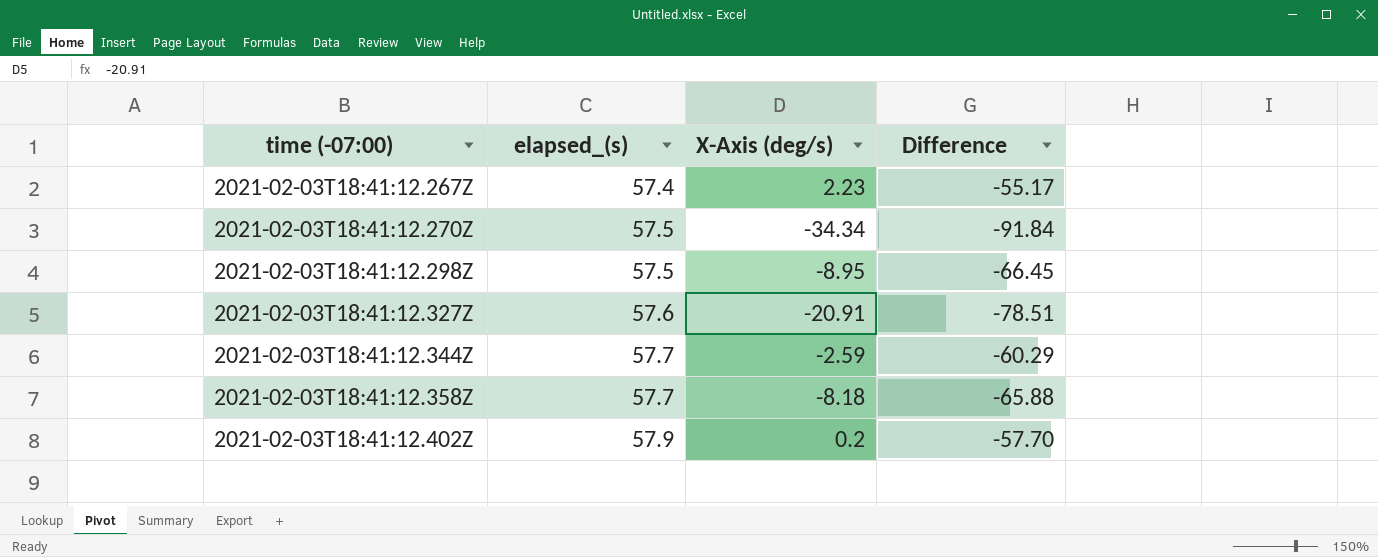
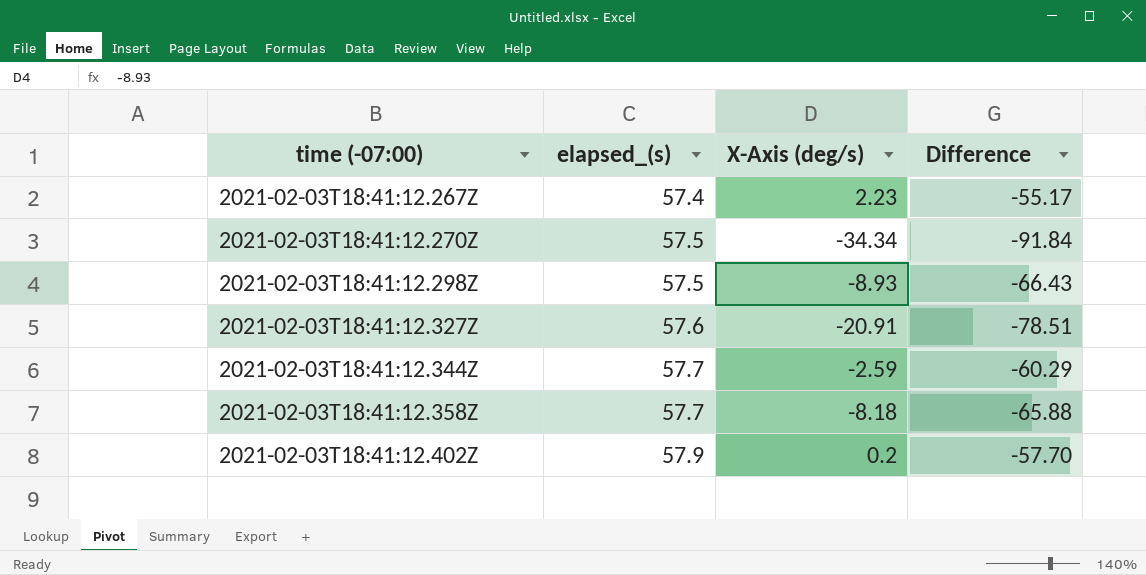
2021-02-03T18:41:12.298Z | X-Axis (deg/s): -8.95 -> -8.93
2021-02-03T18:41:12.298Z | Difference: -66.45 -> -66.43

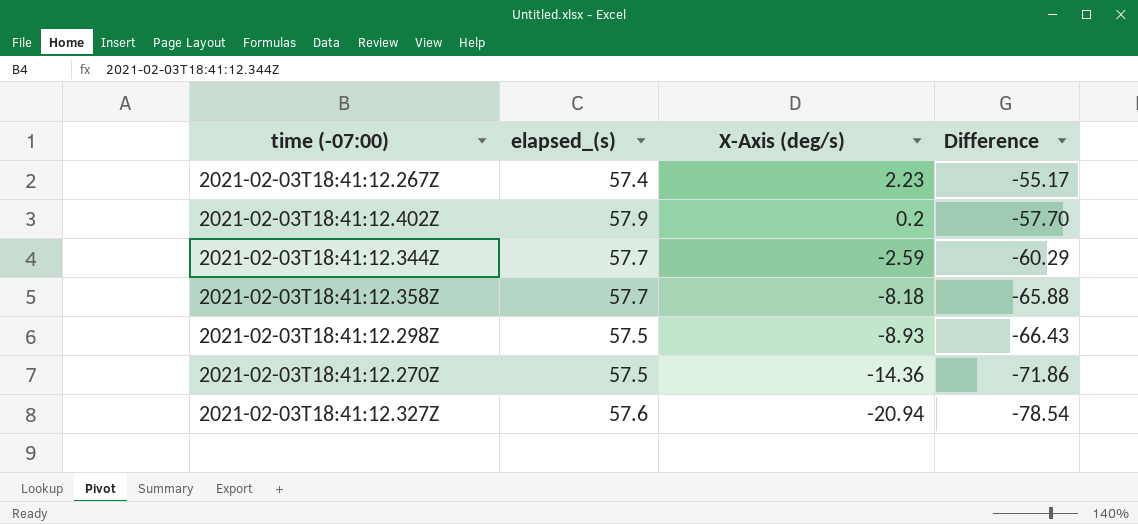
row order: time (-07:00) ascending -> X-Axis (deg/s) descending
2021-02-03T18:41:12.270Z | X-Axis (deg/s): -34.34 -> -14.36
2021-02-03T18:41:12.270Z | Difference: -91.84 -> -71.86
2021-02-03T18:41:12.327Z | X-Axis (deg/s): -20.91 -> -20.94
2021-02-03T18:41:12.327Z | Difference: -78.51 -> -78.54

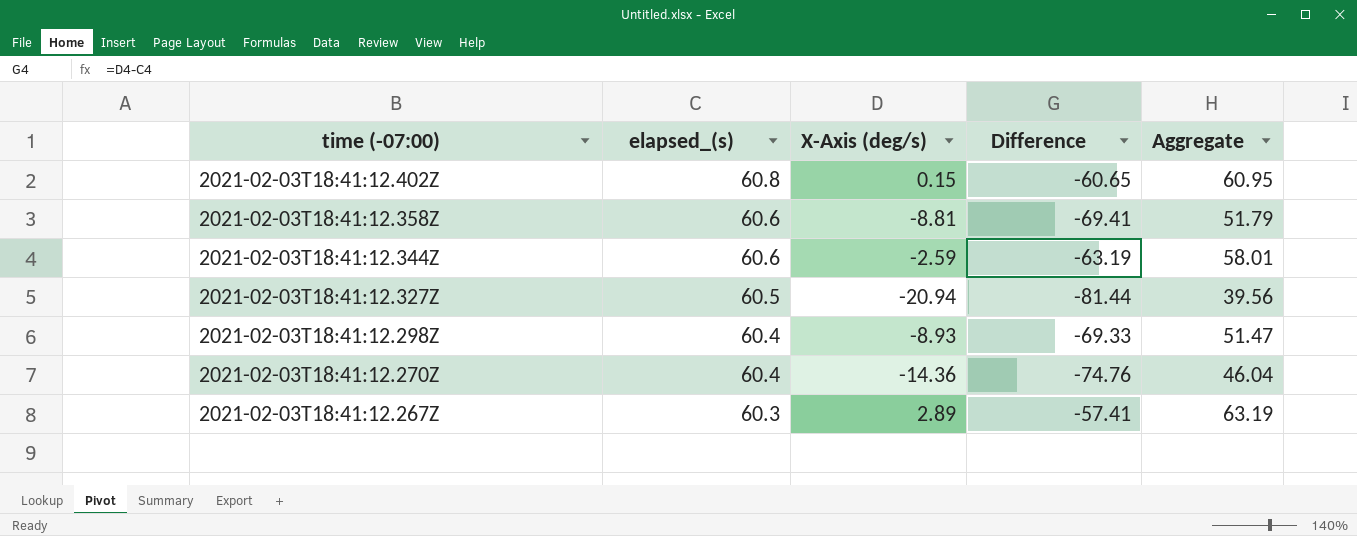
row order: X-Axis (deg/s) descending -> time (-07:00) descending
column Aggregate | formula: none -> [elapsed_(s)] + [X-Axis (deg/s)]
2021-02-03T18:41:12.402Z | elapsed_(s): 57.9 -> 60.8
2021-02-03T18:41:12.402Z | X-Axis (deg/s): 0.2 -> 0.15
2021-02-03T18:41:12.402Z | Difference: -57.70 -> -60.65
2021-02-03T18:41:12.358Z | elapsed_(s): 57.7 -> 60.6
2021-02-03T18:41:12.358Z | X-Axis (deg/s): -8.18 -> -8.81
2021-02-03T18:41:12.358Z | Difference: -65.88 -> -69.41
2021-02-03T18:41:12.344Z | elapsed_(s): 57.7 -> 60.6
2021-02-03T18:41:12.344Z | Difference: -60.29 -> -63.19
2021-02-03T18:41:12.327Z | elapsed_(s): 57.6 -> 60.5
2021-02-03T18:41:12.327Z | Difference: -78.54 -> -81.44
2021-02-03T18:41:12.298Z | elapsed_(s): 57.5 -> 60.4
2021-02-03T18:41:12.298Z | Difference: -66.43 -> -69.33
2021-02-03T18:41:12.270Z | elapsed_(s): 57.5 -> 60.4
2021-02-03T18:41:12.270Z | Difference: -71.86 -> -74.76
2021-02-03T18:41:12.267Z | elapsed_(s): 57.4 -> 60.3
2021-02-03T18:41:12.267Z | X-Axis (deg/s): 2.23 -> 2.89
2021-02-03T18:41:12.267Z | Difference: -55.17 -> -57.41

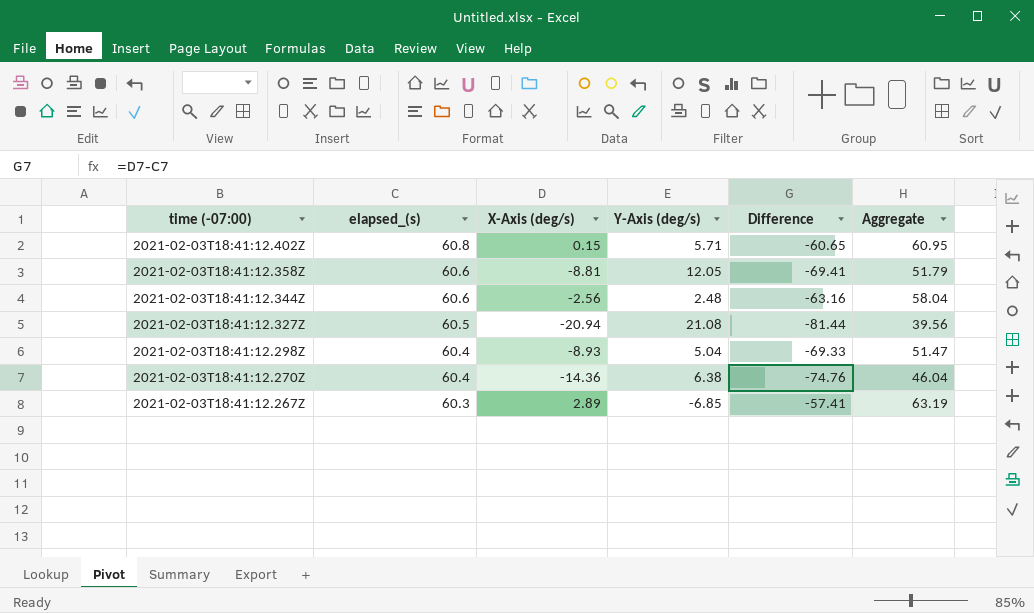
column Y-Axis (deg/s) | position: none -> 4
2021-02-03T18:41:12.344Z | X-Axis (deg/s): -2.59 -> -2.56
2021-02-03T18:41:12.344Z | Difference: -63.19 -> -63.16
2021-02-03T18:41:12.344Z | Aggregate: 58.01 -> 58.04

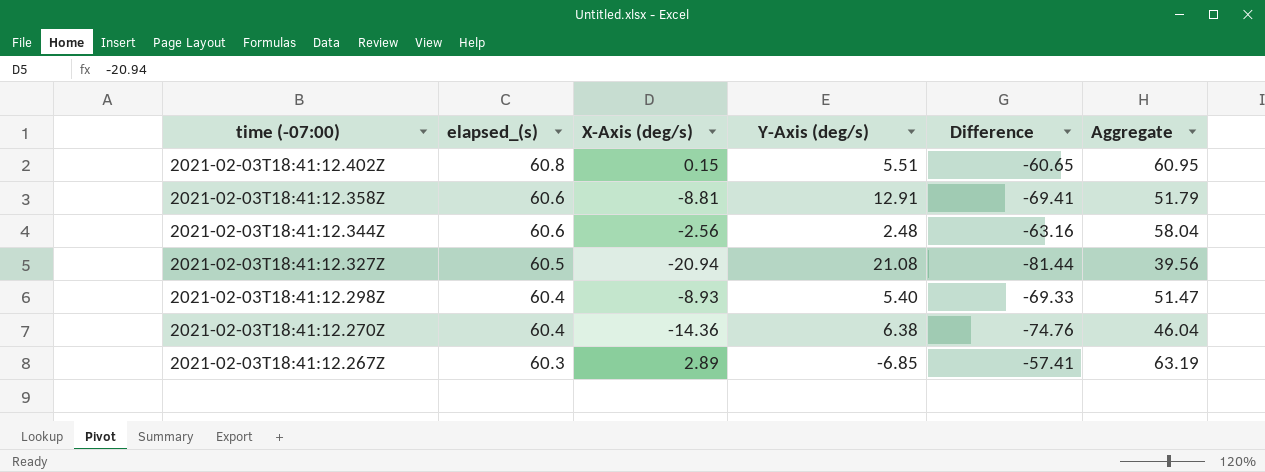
2021-02-03T18:41:12.402Z | Y-Axis (deg/s): 5.71 -> 5.51
2021-02-03T18:41:12.358Z | Y-Axis (deg/s): 12.05 -> 12.91
2021-02-03T18:41:12.298Z | Y-Axis (deg/s): 5.04 -> 5.40

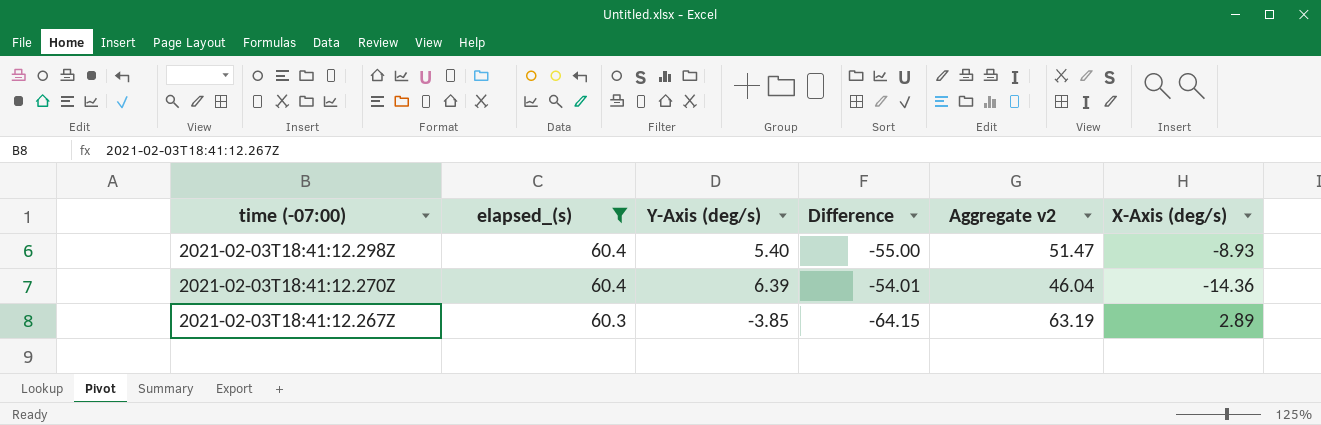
filter: none -> elapsed_(s) <= 60.4
column Difference | formula: [X-Axis (deg/s)] - [elapsed_(s)] -> [Y-Axis (deg/s)] - [elapsed_(s)]
column name: Aggregate -> Aggregate v2
column X-Axis (deg/s) | position: 3 -> 6
2021-02-03T18:41:12.270Z | Y-Axis (deg/s): 6.38 -> 6.39
2021-02-03T18:41:12.267Z | Y-Axis (deg/s): -6.85 -> -3.85

